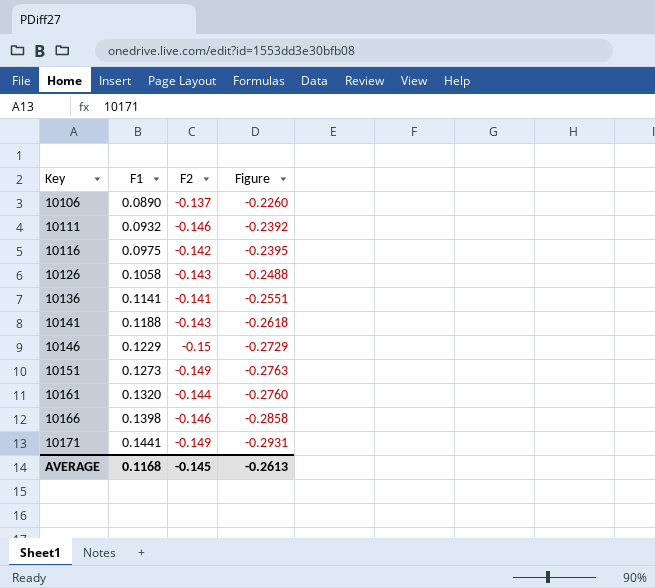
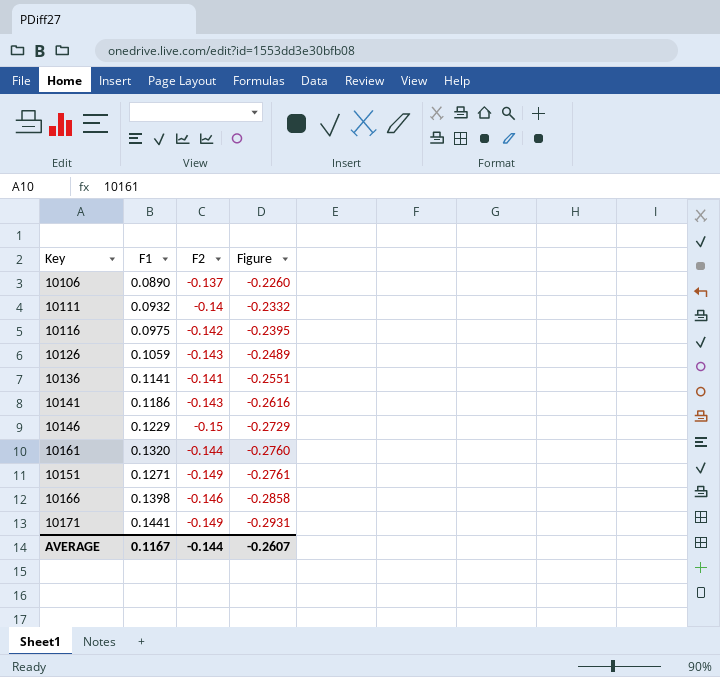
row order: Key ascending -> Figure descending
10111 | F2: -0.146 -> -0.14
10111 | Figure: -0.2392 -> -0.2332
10126 | F1: 0.1058 -> 0.1059
10126 | Figure: -0.2488 -> -0.2489
10141 | F1: 0.1188 -> 0.1186
10141 | Figure: -0.2618 -> -0.2616
10151 | F1: 0.1273 -> 0.1271
10151 | Figure: -0.2763 -> -0.2761
AVERAGE | F1: 0.1168 -> 0.1167
AVERAGE | F2: -0.145 -> -0.144
AVERAGE | Figure: -0.2613 -> -0.2607

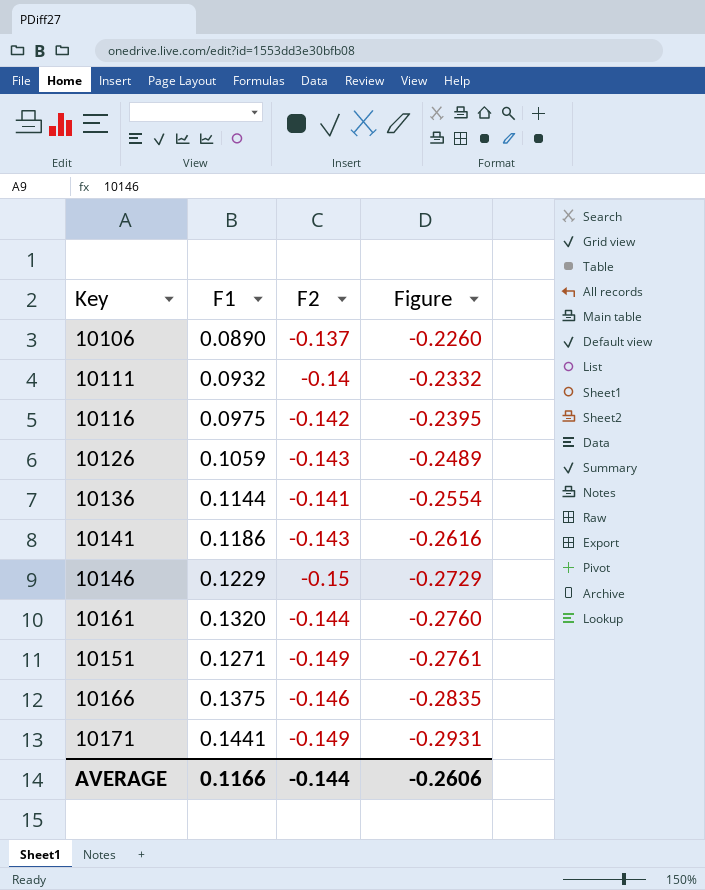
10136 | F1: 0.1141 -> 0.1144
10136 | Figure: -0.2551 -> -0.2554
10166 | F1: 0.1398 -> 0.1375
10166 | Figure: -0.2858 -> -0.2835
AVERAGE | F1: 0.1167 -> 0.1166
AVERAGE | Figure: -0.2607 -> -0.2606

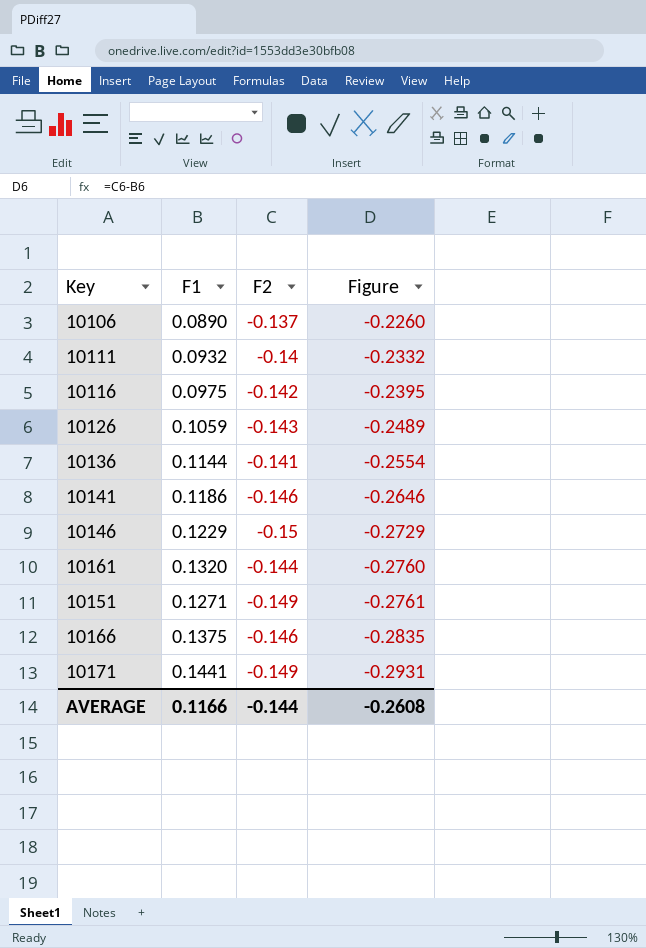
10141 | F2: -0.143 -> -0.146
10141 | Figure: -0.2616 -> -0.2646
AVERAGE | Figure: -0.2606 -> -0.2608

